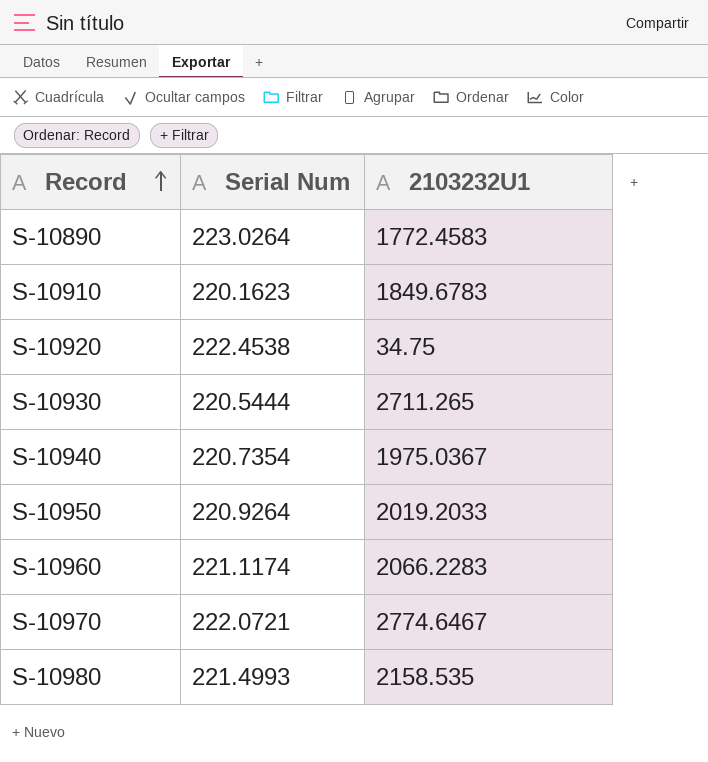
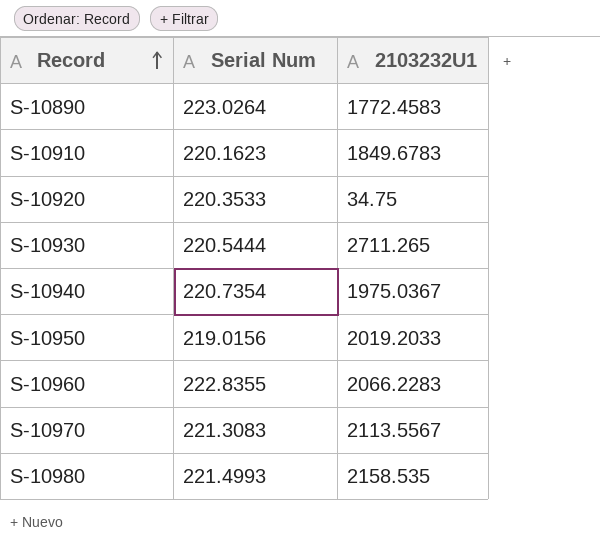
S-10920 | Serial Num: 222.4538 -> 220.3533
S-10950 | Serial Num: 220.9264 -> 219.0156
S-10960 | Serial Num: 221.1174 -> 222.8355
S-10970 | Serial Num: 222.0721 -> 221.3083
S-10970 | 2103232U1: 2774.6467 -> 2113.5567

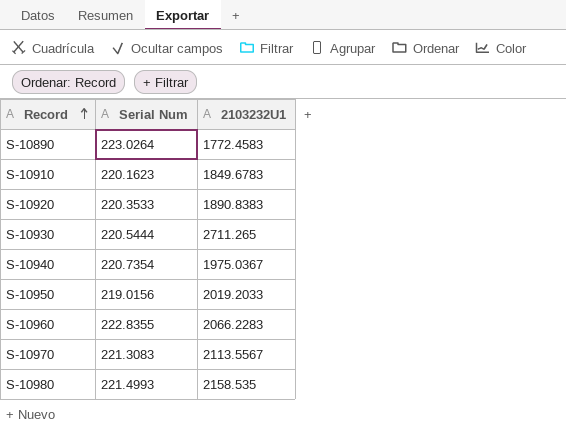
S-10920 | 2103232U1: 34.75 -> 1890.8383

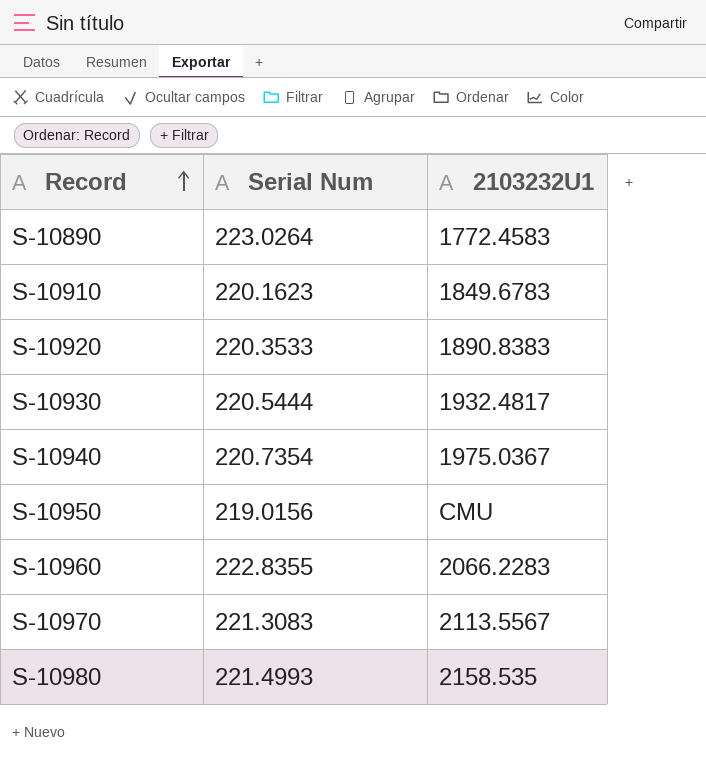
S-10930 | 2103232U1: 2711.265 -> 1932.4817
S-10950 | 2103232U1: 2019.2033 -> CMU

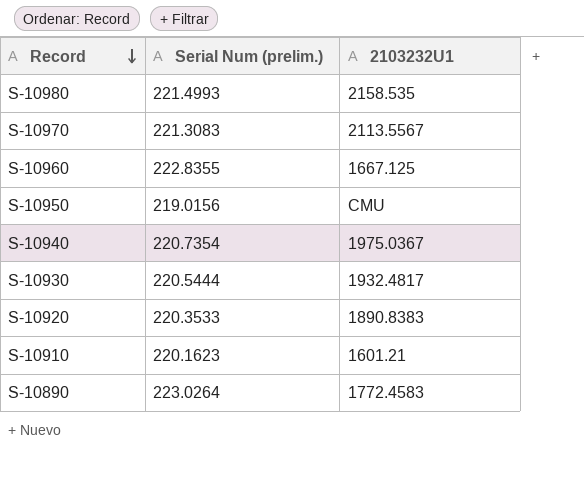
row order: Record ascending -> Record descending
column name: Serial Num -> Serial Num (prelim.)
S-10960 | 2103232U1: 2066.2283 -> 1667.125
S-10910 | 2103232U1: 1849.6783 -> 1601.21

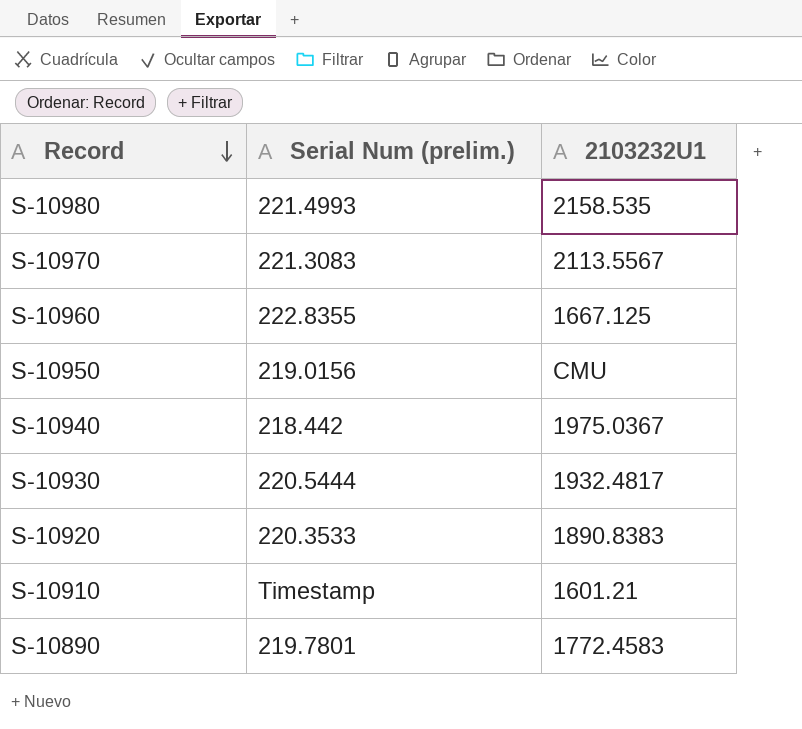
S-10940 | Serial Num (prelim.): 220.7354 -> 218.442
S-10910 | Serial Num (prelim.): 220.1623 -> Timestamp
S-10890 | Serial Num (prelim.): 223.0264 -> 219.7801

